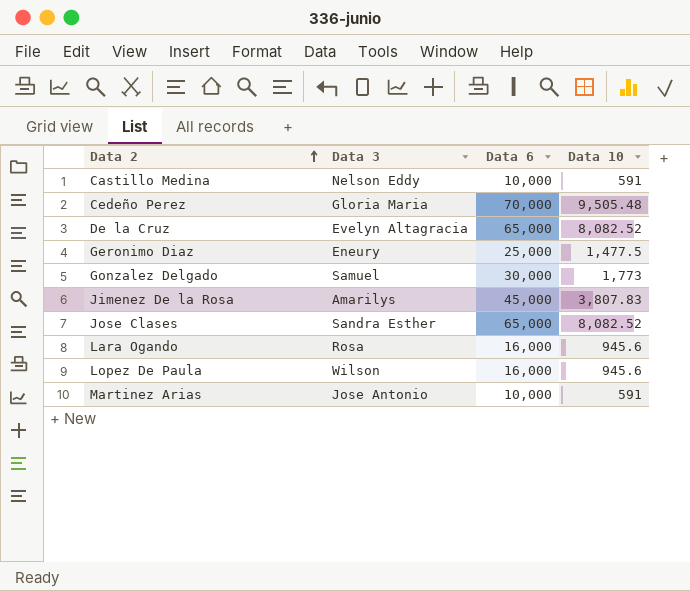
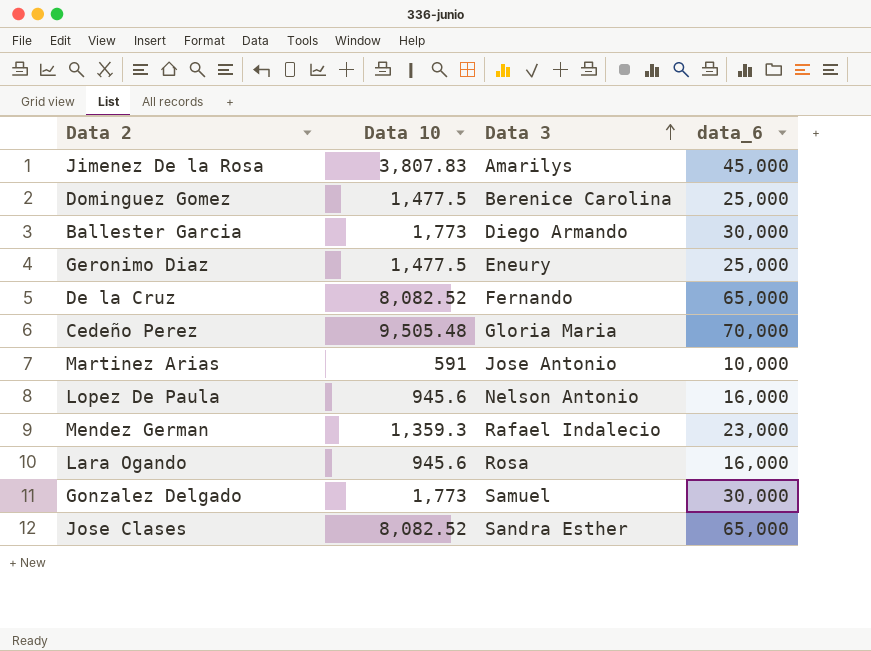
row order: Data 2 ascending -> Data 3 ascending
column Data 10 | position: 4 -> 2
column name: Data 6 -> data_6
row Castillo Medina: Nelson Eddy | 10,000 | 591 -> none
row Dominguez Gomez: none -> 1,477.5 | Berenice Carolina | 25,000
row Ballester Garcia: none -> 1,773 | Diego Armando | 30,000
De la Cruz | Data 3: Evelyn Altagracia -> Fernando
Lopez De Paula | Data 3: Wilson -> Nelson Antonio
row Mendez German: none -> 1,359.3 | Rafael Indalecio | 23,000

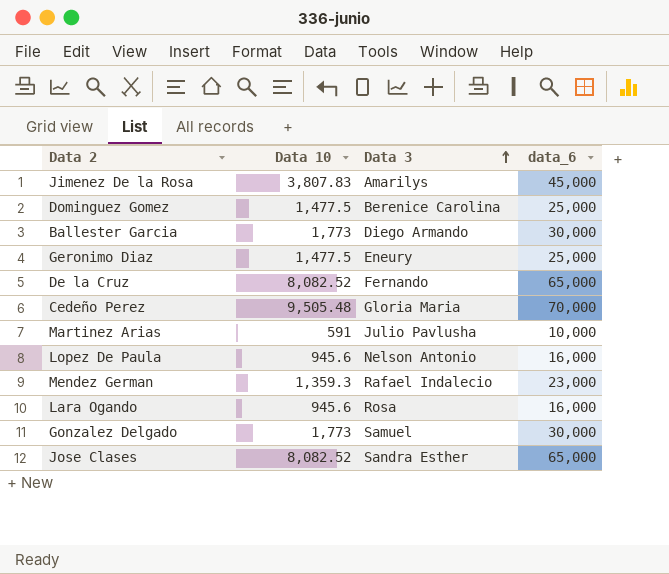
Martinez Arias | Data 3: Jose Antonio -> Julio Pavlusha

